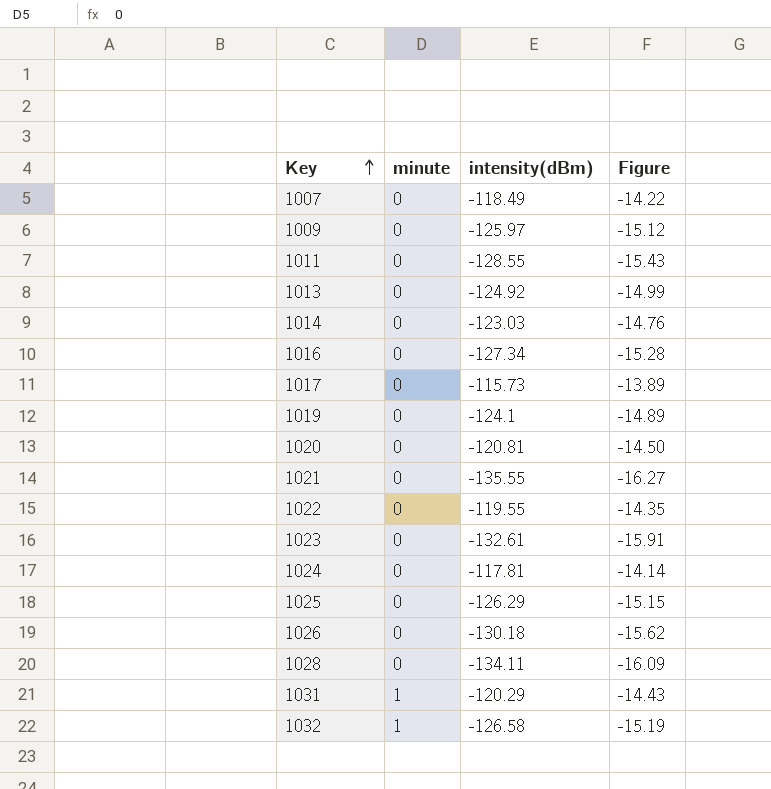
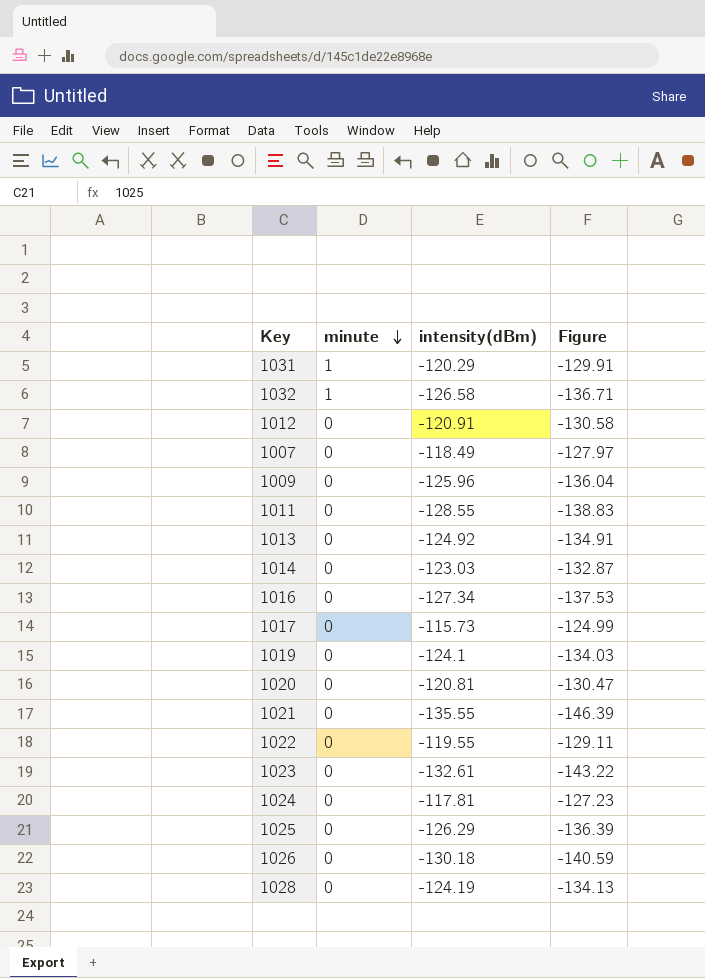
row order: Key ascending -> minute descending
column Figure | formula: [intensity(dBm)] * 0.12 -> [intensity(dBm)] * 1.08
row 1012: none -> 0 | -120.91 | -130.58
1009 | intensity(dBm): -125.97 -> -125.96
1028 | intensity(dBm): -134.11 -> -124.19

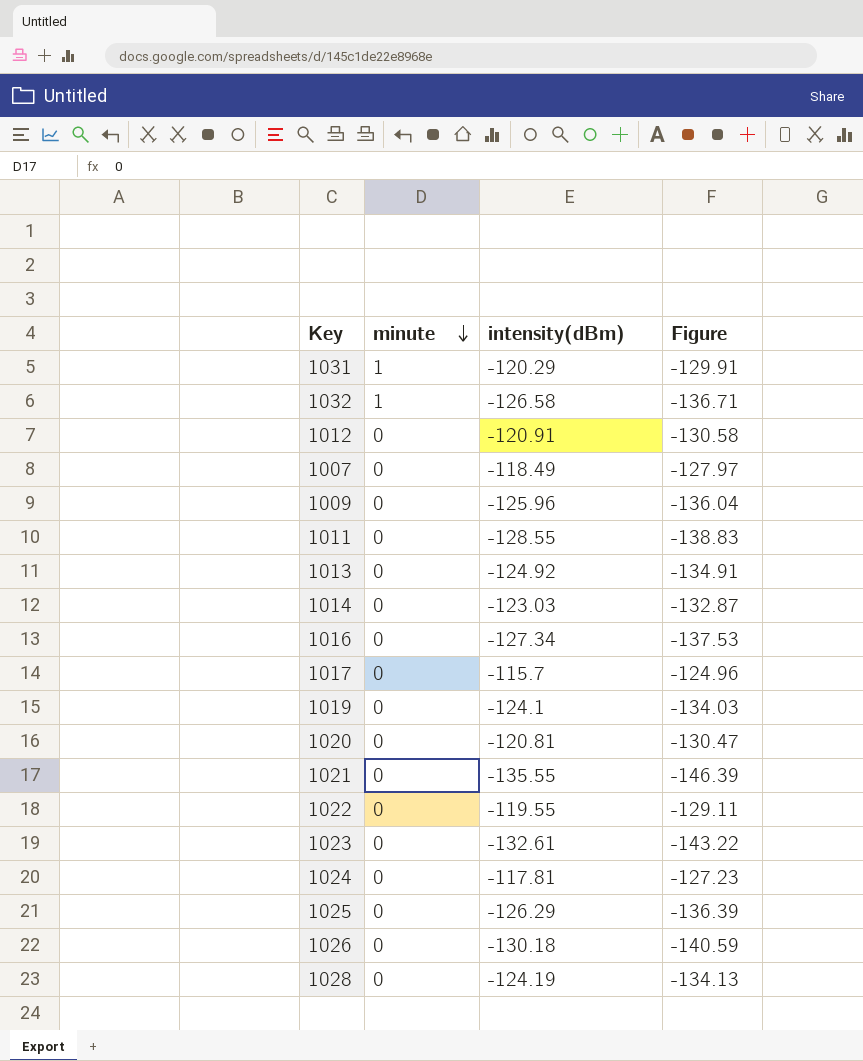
1017 | intensity(dBm): -115.73 -> -115.7
1017 | Figure: -124.99 -> -124.96

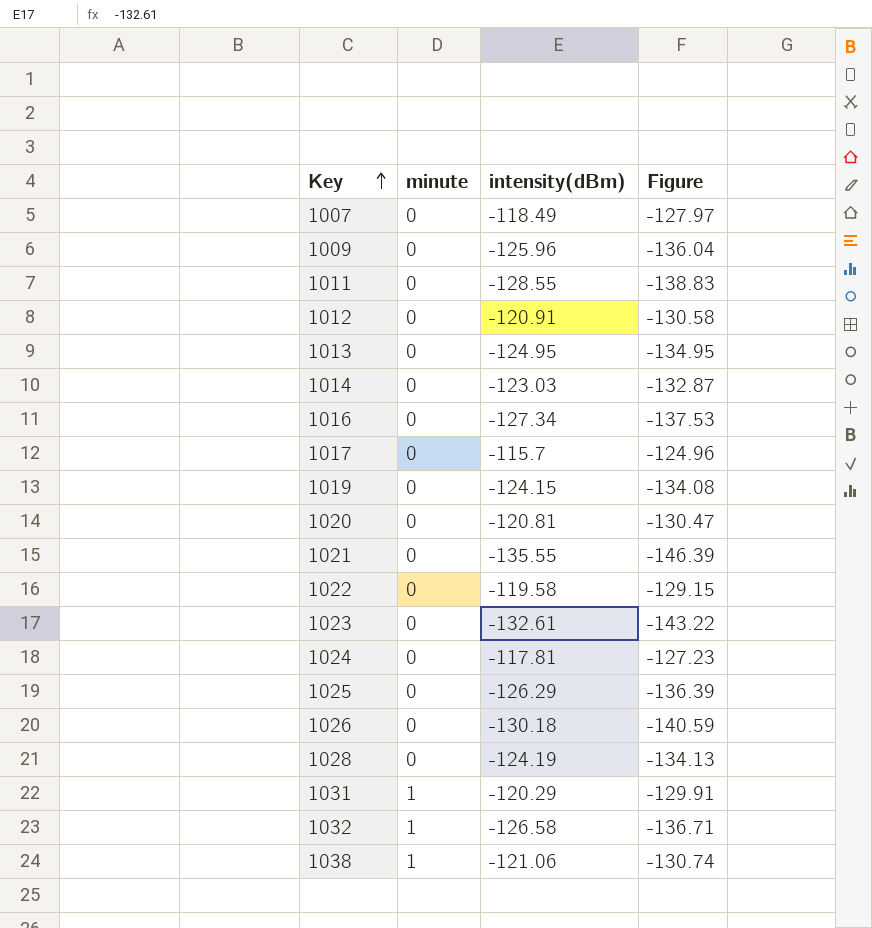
row order: minute descending -> Key ascending
1013 | intensity(dBm): -124.92 -> -124.95
1013 | Figure: -134.91 -> -134.95
1019 | intensity(dBm): -124.1 -> -124.15
1019 | Figure: -134.03 -> -134.08
1022 | intensity(dBm): -119.55 -> -119.58
1022 | Figure: -129.11 -> -129.15
row 1038: none -> 1 | -121.06 | -130.74

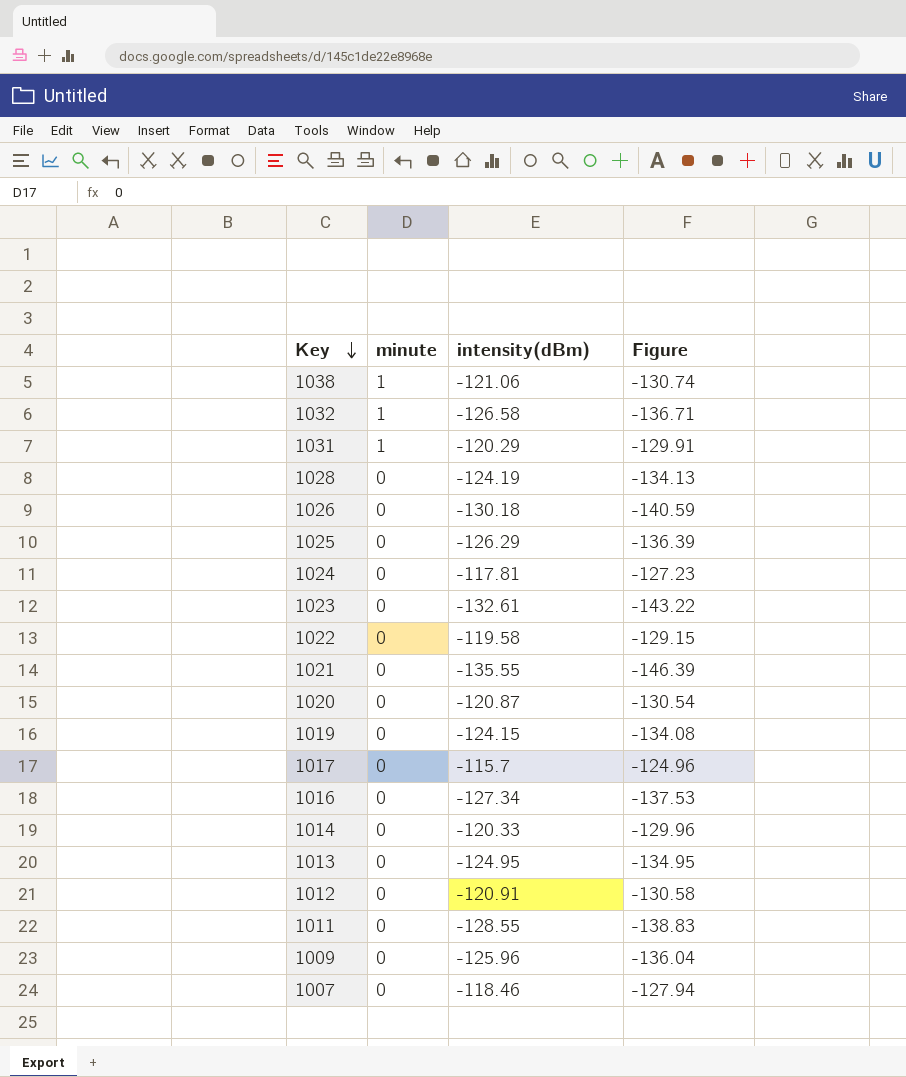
row order: Key ascending -> Key descending
1020 | intensity(dBm): -120.81 -> -120.87
1020 | Figure: -130.47 -> -130.54
1014 | intensity(dBm): -123.03 -> -120.33
1014 | Figure: -132.87 -> -129.96
1007 | intensity(dBm): -118.49 -> -118.46
1007 | Figure: -127.97 -> -127.94

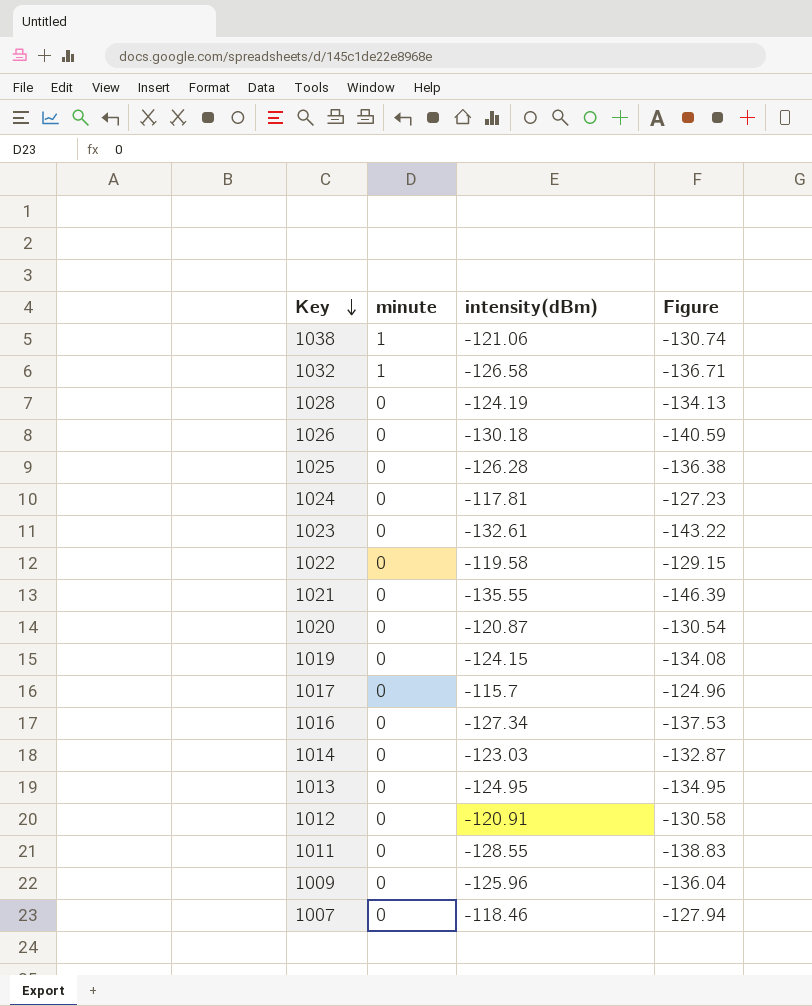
row 1031: 1 | -120.29 | -129.91 -> none
1025 | intensity(dBm): -126.29 -> -126.28
1025 | Figure: -136.39 -> -136.38
1014 | intensity(dBm): -120.33 -> -123.03
1014 | Figure: -129.96 -> -132.87

